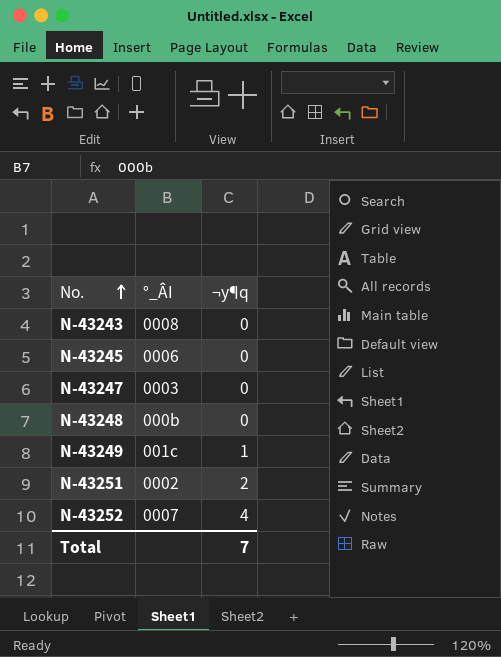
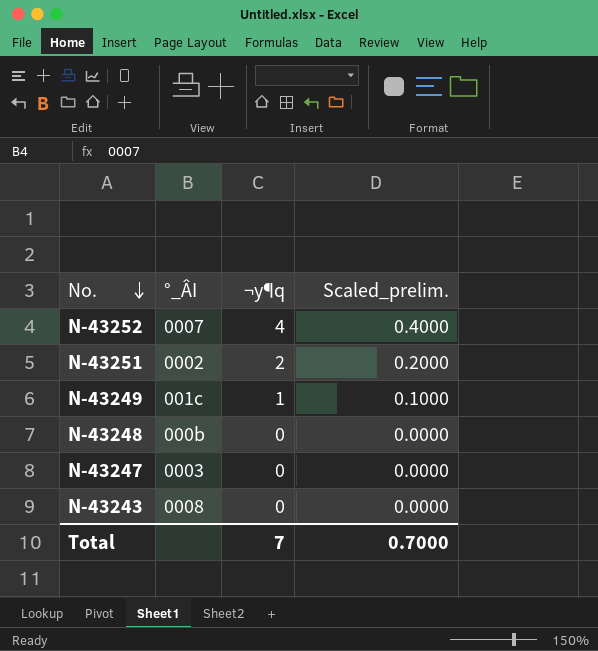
row order: No. ascending -> No. descending
column Scaled_prelim. | formula: none -> [¬y¶q] * 0.1
row N-43245: 0006 | 0 -> none

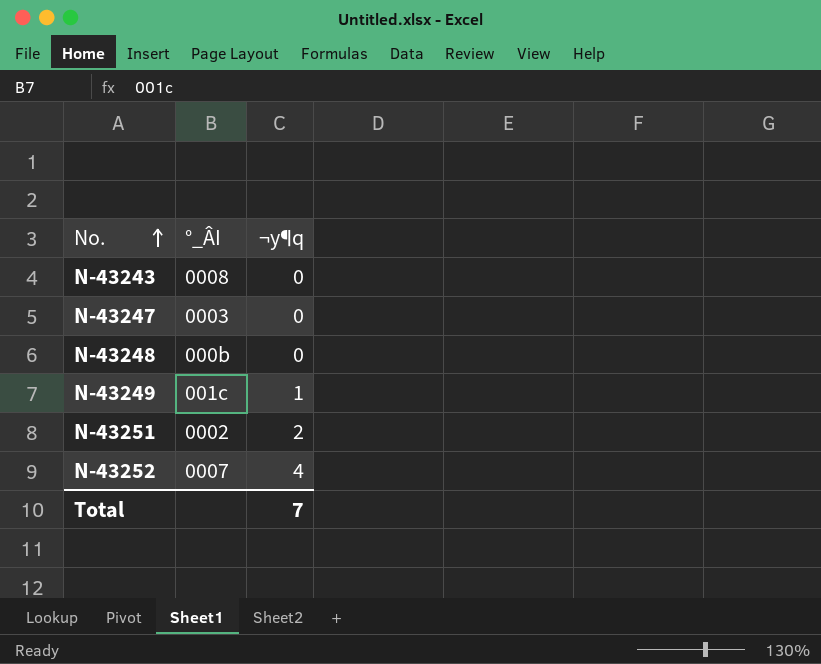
row order: No. descending -> No. ascending
column Scaled_prelim. | formula: [¬y¶q] * 0.1 -> none

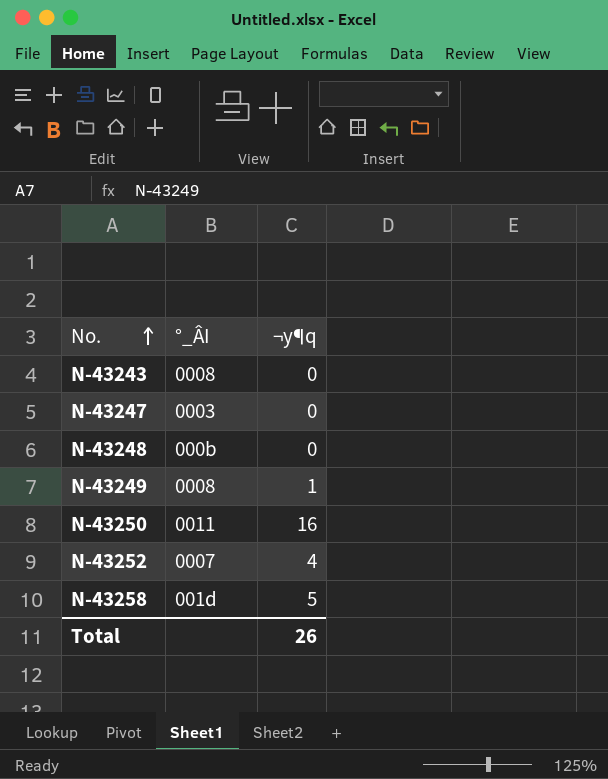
row N-43251: 0002 | 2 -> none
N-43249 | °_ÂI: 001c -> 0008
row N-43250: none -> 0011 | 16
row N-43258: none -> 001d | 5
Total | ¬y¶q: 7 -> 26

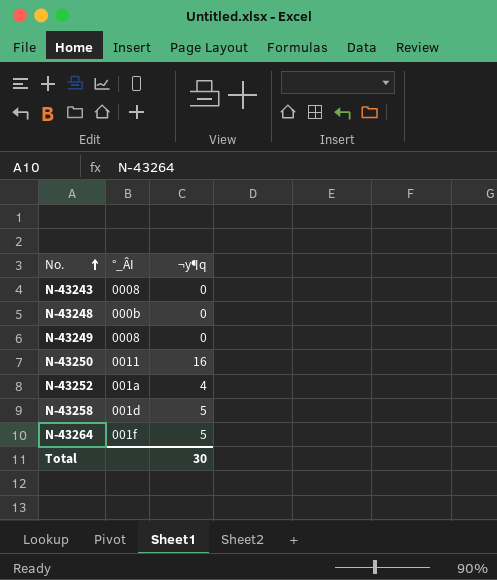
row N-43247: 0003 | 0 -> none
N-43249 | ¬y¶q: 1 -> 0
N-43252 | °_ÂI: 0007 -> 001a
row N-43264: none -> 001f | 5
Total | ¬y¶q: 26 -> 30

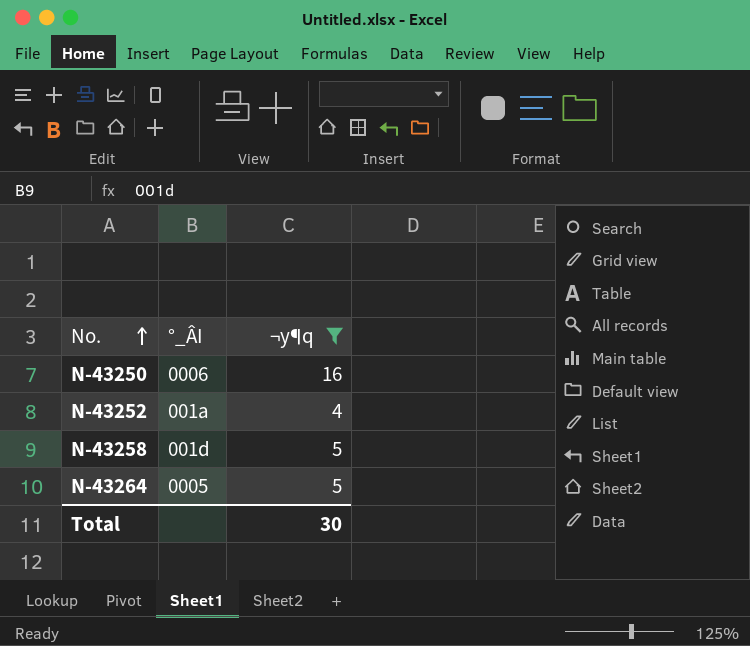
filter: none -> ¬y¶q != 0
N-43250 | °_ÂI: 0011 -> 0006
N-43264 | °_ÂI: 001f -> 0005

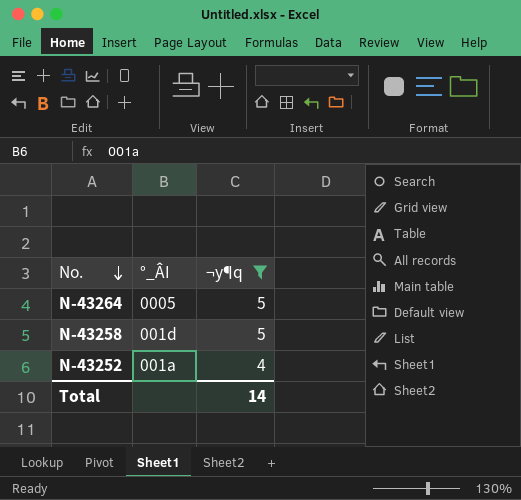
row order: No. ascending -> No. descending
row N-43250: 0006 | 16 -> none
Total | ¬y¶q: 30 -> 14

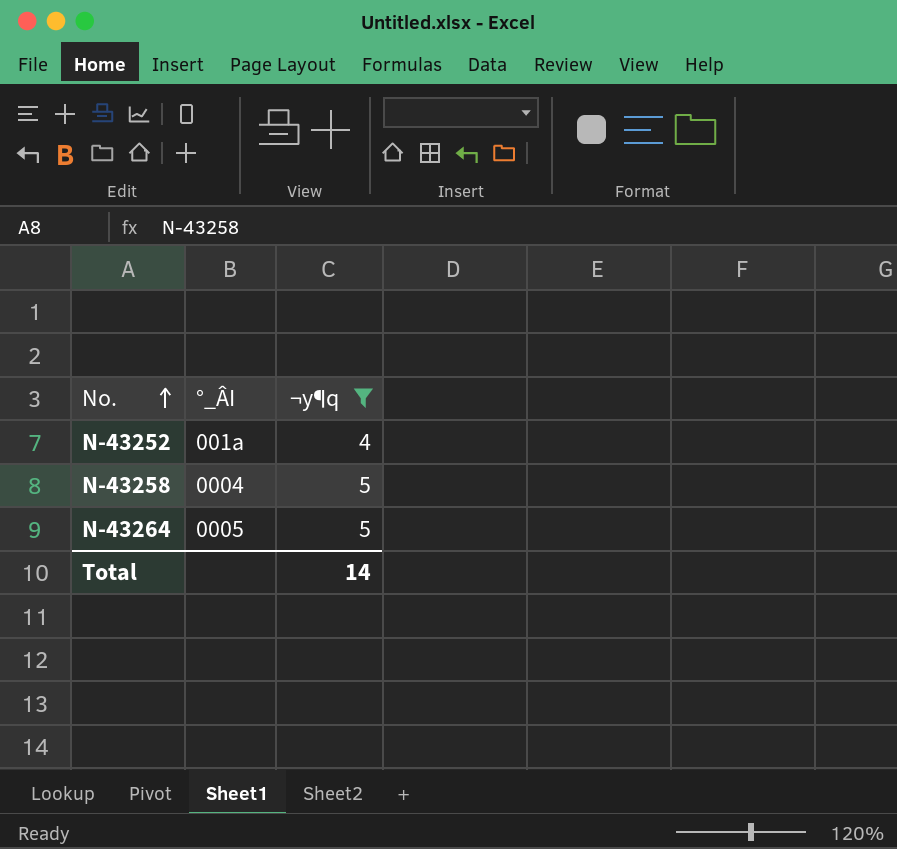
row order: No. descending -> No. ascending
N-43258 | °_ÂI: 001d -> 0004

